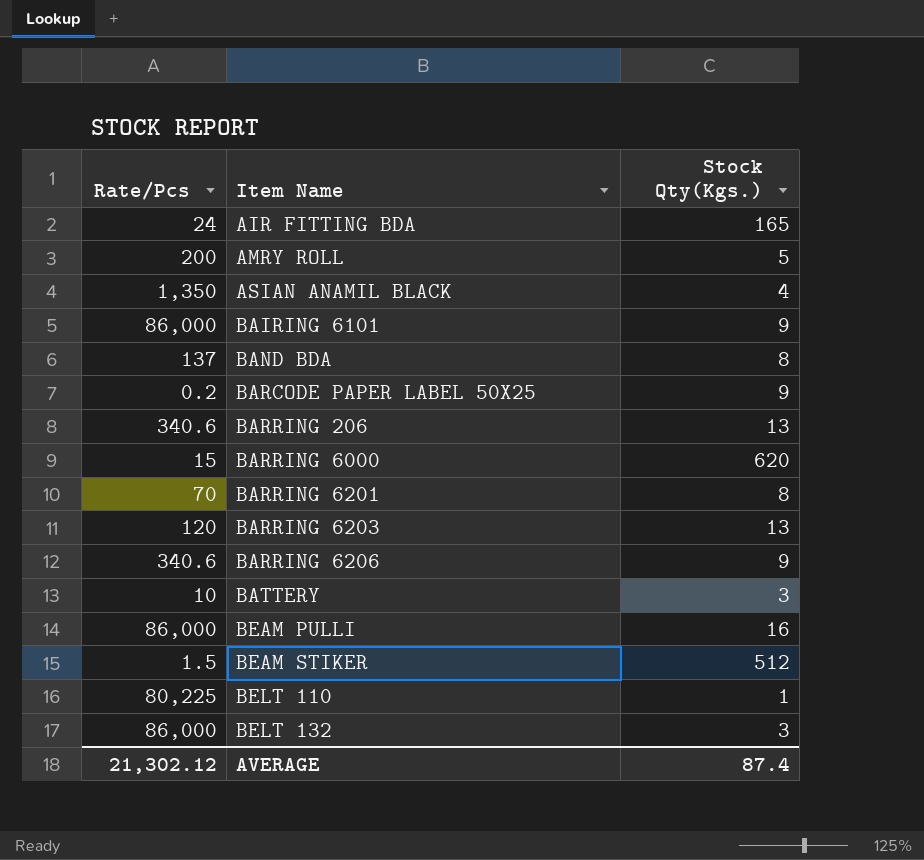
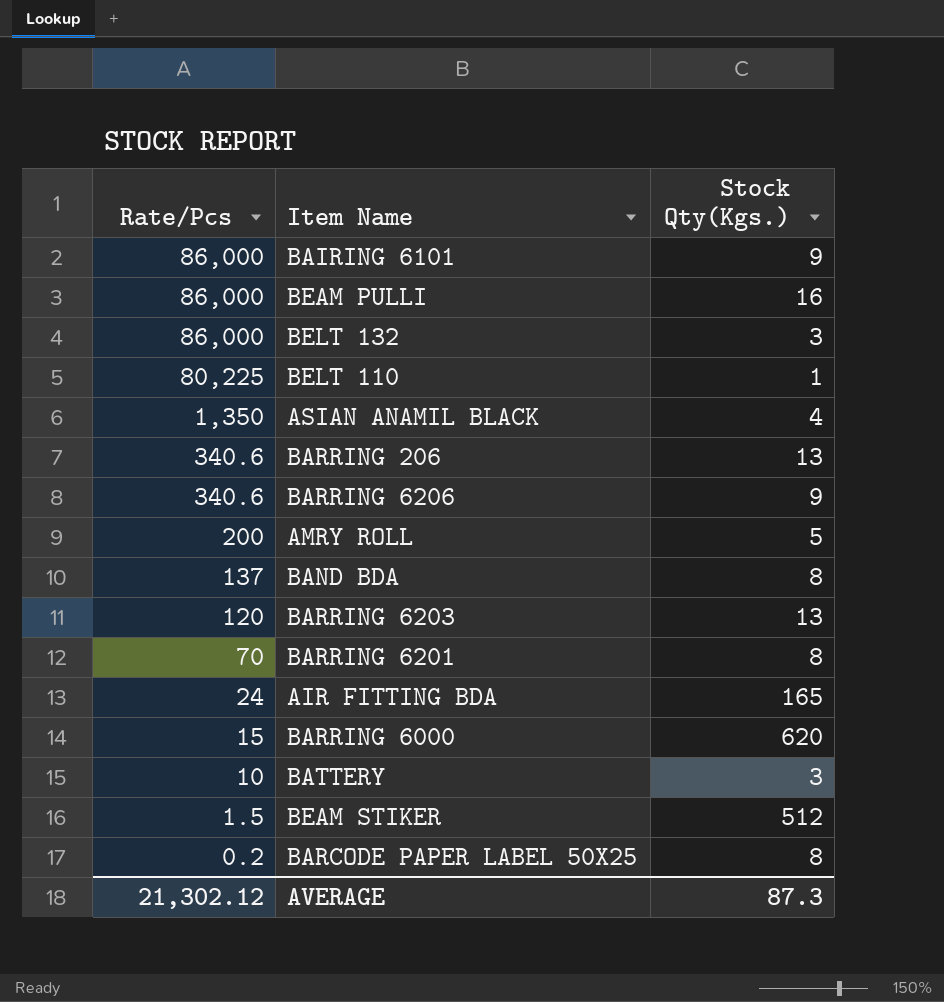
row order: Item Name ascending -> Rate/Pcs descending
BARCODE PAPER LABEL 50X25 | Stock Qty(Kgs.): 9 -> 8
AVERAGE | Stock Qty(Kgs.): 87.4 -> 87.3

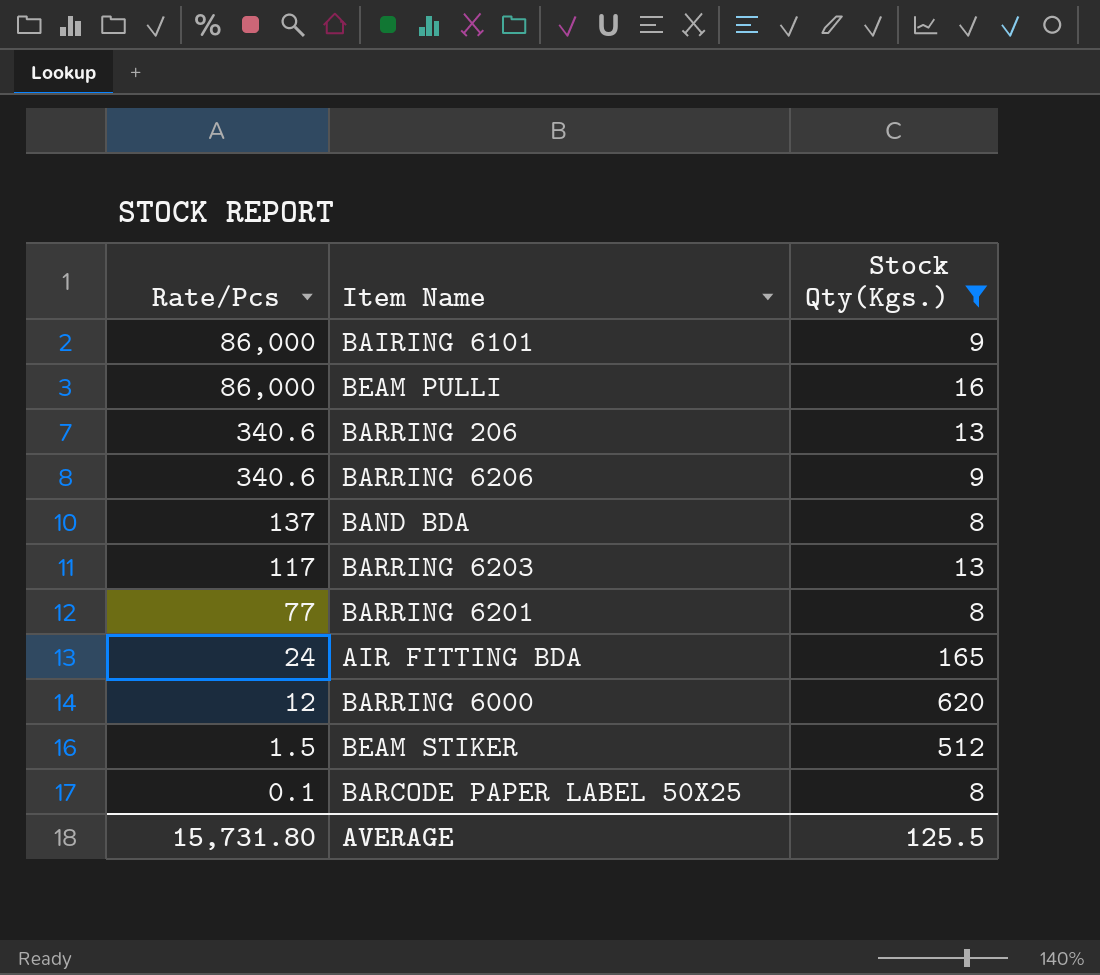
filter: none -> Stock Qty(Kgs.) >= 8
BARRING 6203 | Rate/Pcs: 120 -> 117
BARRING 6201 | Rate/Pcs: 70 -> 77
BARRING 6000 | Rate/Pcs: 15 -> 12
BARCODE PAPER LABEL 50X25 | Rate/Pcs: 0.2 -> 0.1
AVERAGE | Rate/Pcs: 21,302.12 -> 15,731.80
AVERAGE | Stock Qty(Kgs.): 87.3 -> 125.5

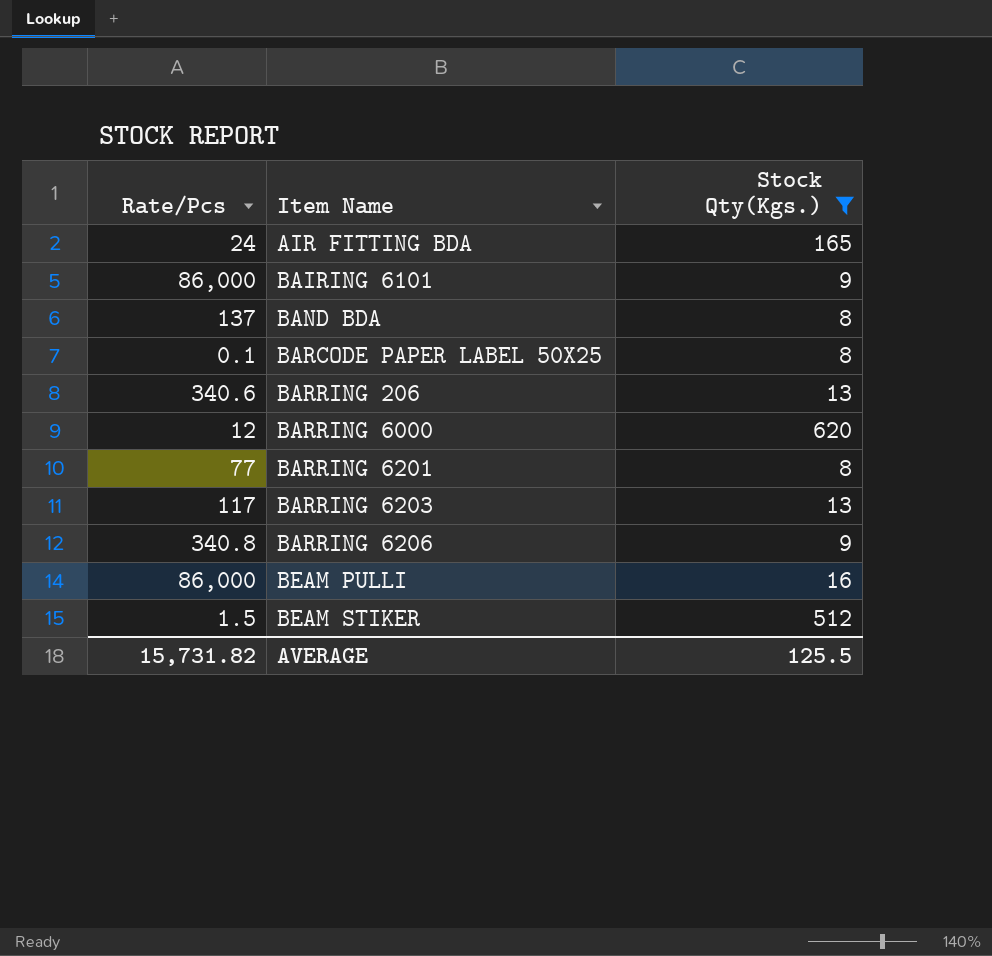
row order: Rate/Pcs descending -> Item Name ascending
BARRING 6206 | Rate/Pcs: 340.6 -> 340.8
AVERAGE | Rate/Pcs: 15,731.80 -> 15,731.82

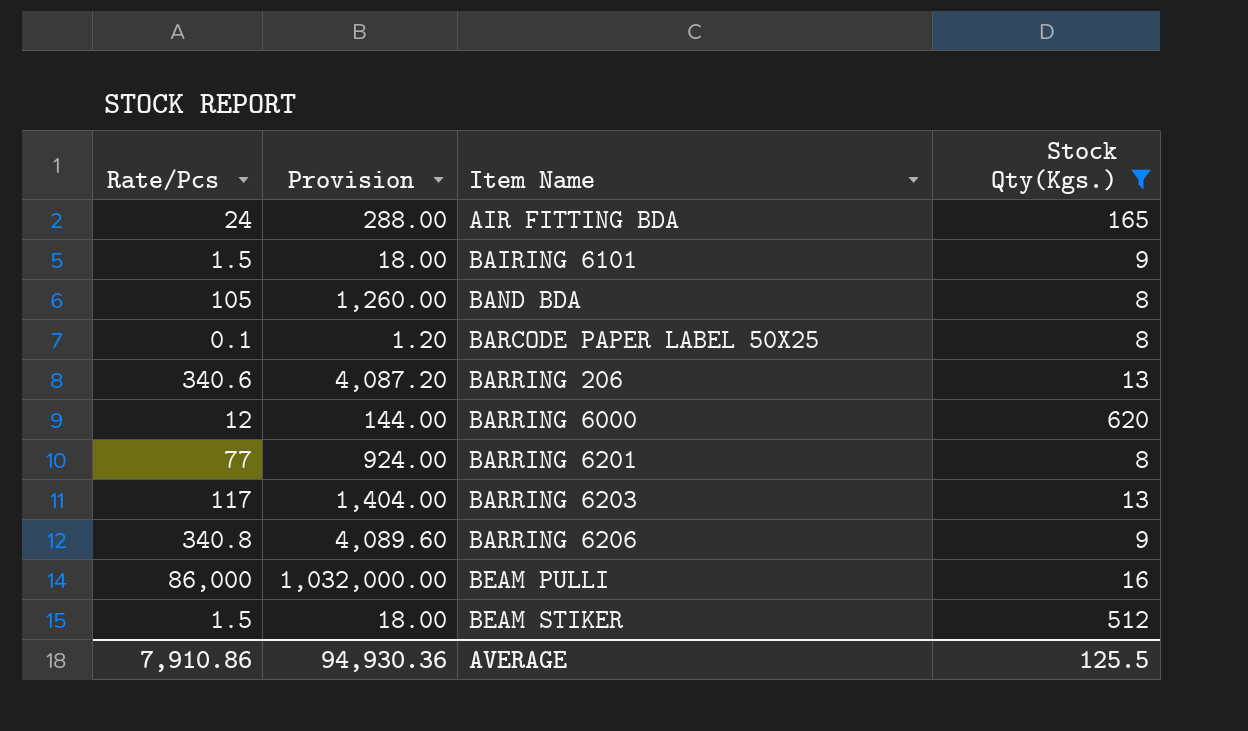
column Provision | formula: none -> [Rate/Pcs] * 12
BAIRING 6101 | Rate/Pcs: 86,000 -> 1.5
BAND BDA | Rate/Pcs: 137 -> 105
AVERAGE | Rate/Pcs: 15,731.82 -> 7,910.86

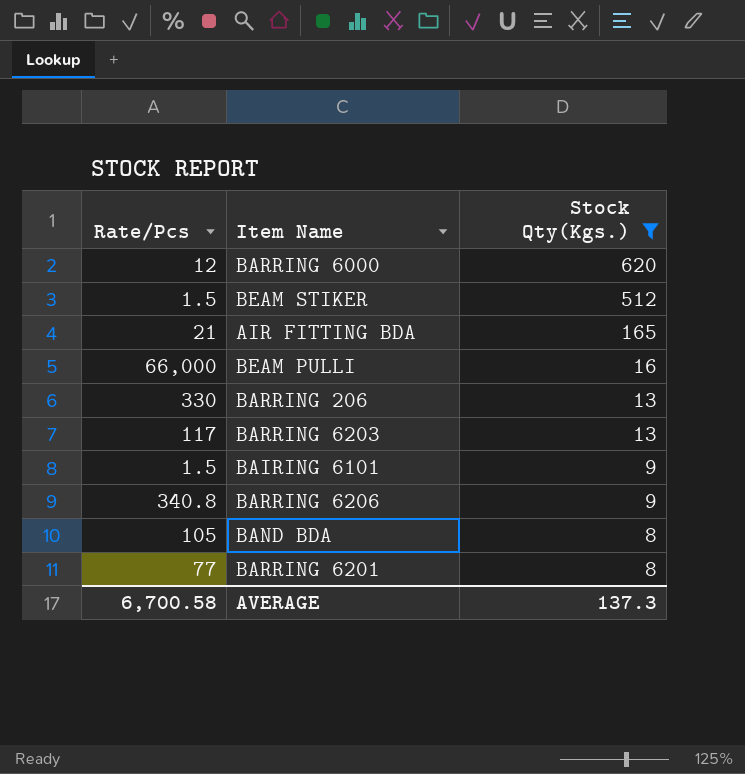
row order: Item Name ascending -> Stock Qty(Kgs.) descending
column Provision | formula: [Rate/Pcs] * 12 -> none
row BARCODE PAPER LABEL 50X25: 0.1 | 1.20 | 8 -> none
AIR FITTING BDA | Rate/Pcs: 24 -> 21
BEAM PULLI | Rate/Pcs: 86,000 -> 66,000
BARRING 206 | Rate/Pcs: 340.6 -> 330
AVERAGE | Rate/Pcs: 7,910.86 -> 6,700.58
AVERAGE | Stock Qty(Kgs.): 125.5 -> 137.3

